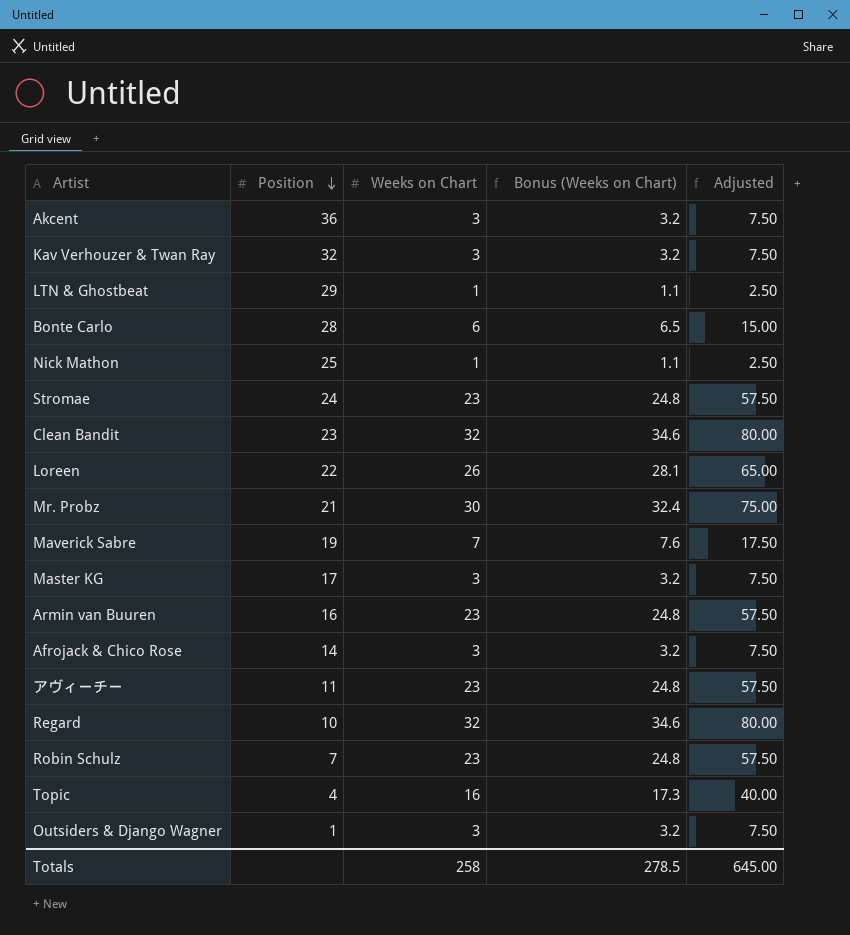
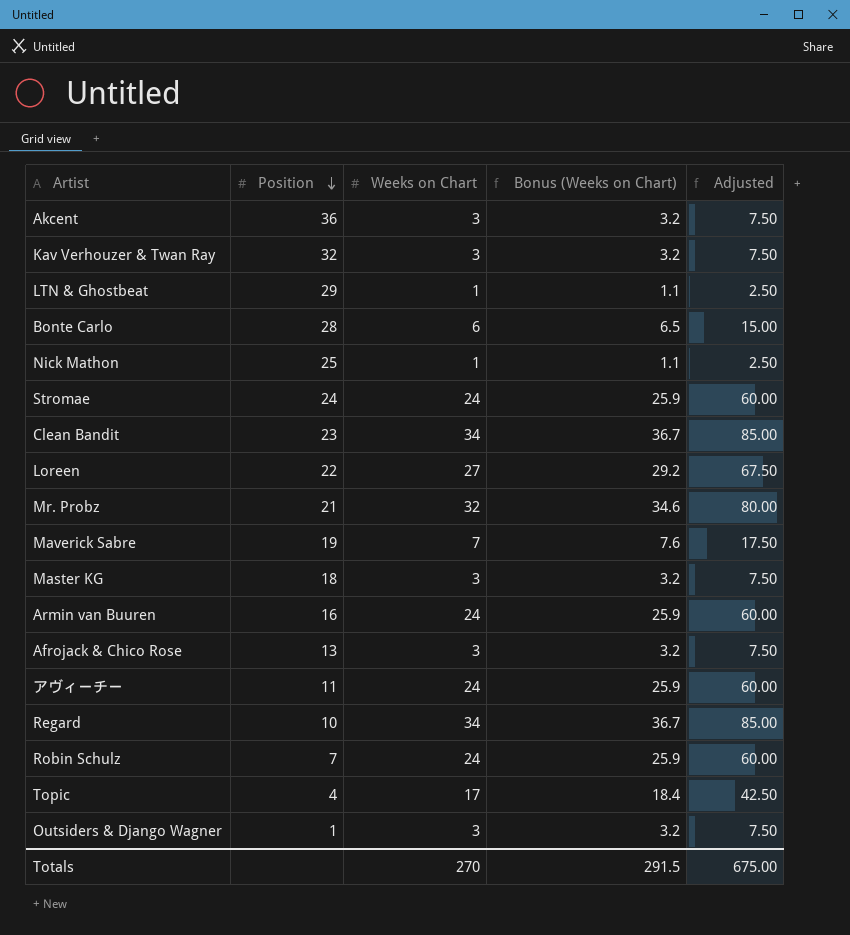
Stromae | Weeks on Chart: 23 -> 24
Stromae | Bonus (Weeks on Chart): 24.8 -> 25.9
Stromae | Adjusted: 57.50 -> 60.00
Clean Bandit | Weeks on Chart: 32 -> 34
Clean Bandit | Bonus (Weeks on Chart): 34.6 -> 36.7
Clean Bandit | Adjusted: 80.00 -> 85.00
Loreen | Weeks on Chart: 26 -> 27
Loreen | Bonus (Weeks on Chart): 28.1 -> 29.2
Loreen | Adjusted: 65.00 -> 67.50
Mr. Probz | Weeks on Chart: 30 -> 32
Mr. Probz | Bonus (Weeks on Chart): 32.4 -> 34.6
Mr. Probz | Adjusted: 75.00 -> 80.00
Master KG | Position: 17 -> 18
Armin van Buuren | Weeks on Chart: 23 -> 24
Armin van Buuren | Bonus (Weeks on Chart): 24.8 -> 25.9
Armin van Buuren | Adjusted: 57.50 -> 60.00
Afrojack & Chico Rose | Position: 14 -> 13
アヴィーチー | Weeks on Chart: 23 -> 24
アヴィーチー | Bonus (Weeks on Chart): 24.8 -> 25.9
アヴィーチー | Adjusted: 57.50 -> 60.00
Regard | Weeks on Chart: 32 -> 34
Regard | Bonus (Weeks on Chart): 34.6 -> 36.7
Regard | Adjusted: 80.00 -> 85.00
Robin Schulz | Weeks on Chart: 23 -> 24
Robin Schulz | Bonus (Weeks on Chart): 24.8 -> 25.9
Robin Schulz | Adjusted: 57.50 -> 60.00
Topic | Weeks on Chart: 16 -> 17
Topic | Bonus (Weeks on Chart): 17.3 -> 18.4
Topic | Adjusted: 40.00 -> 42.50
Totals | Weeks on Chart: 258 -> 270
Totals | Bonus (Weeks on Chart): 278.5 -> 291.5
Totals | Adjusted: 645.00 -> 675.00

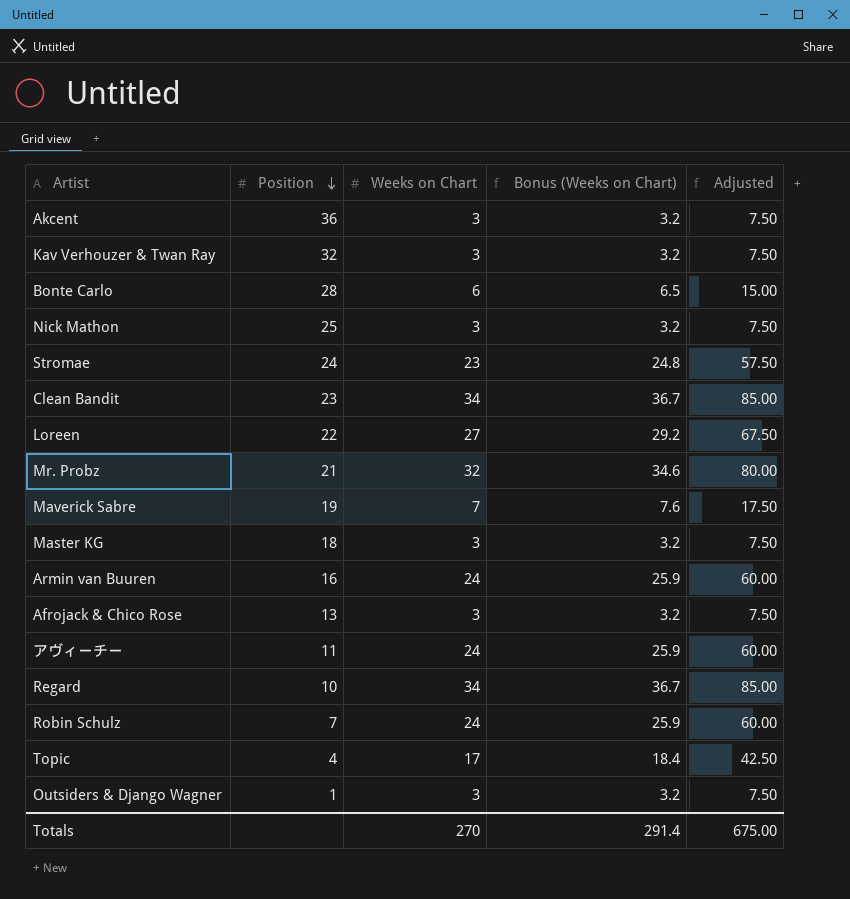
row LTN & Ghostbeat: 29 | 1 | 1.1 | 2.50 -> none
Nick Mathon | Weeks on Chart: 1 -> 3
Nick Mathon | Bonus (Weeks on Chart): 1.1 -> 3.2
Nick Mathon | Adjusted: 2.50 -> 7.50
Stromae | Weeks on Chart: 24 -> 23
Stromae | Bonus (Weeks on Chart): 25.9 -> 24.8
Stromae | Adjusted: 60.00 -> 57.50
Totals | Bonus (Weeks on Chart): 291.5 -> 291.4

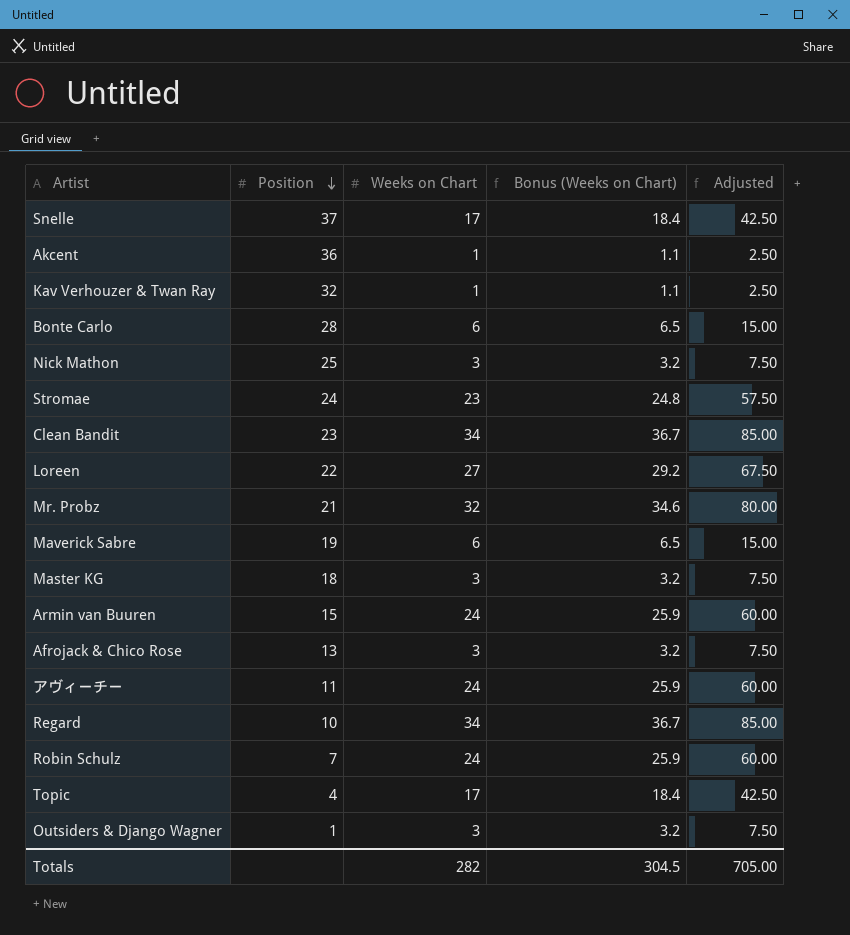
row Snelle: none -> 37 | 17 | 18.4 | 42.50
Akcent | Weeks on Chart: 3 -> 1
Akcent | Bonus (Weeks on Chart): 3.2 -> 1.1
Akcent | Adjusted: 7.50 -> 2.50
Kav Verhouzer & Twan Ray | Weeks on Chart: 3 -> 1
Kav Verhouzer & Twan Ray | Bonus (Weeks on Chart): 3.2 -> 1.1
Kav Verhouzer & Twan Ray | Adjusted: 7.50 -> 2.50
Maverick Sabre | Weeks on Chart: 7 -> 6
Maverick Sabre | Bonus (Weeks on Chart): 7.6 -> 6.5
Maverick Sabre | Adjusted: 17.50 -> 15.00
Armin van Buuren | Position: 16 -> 15
Totals | Weeks on Chart: 270 -> 282
Totals | Bonus (Weeks on Chart): 291.4 -> 304.5
Totals | Adjusted: 675.00 -> 705.00

